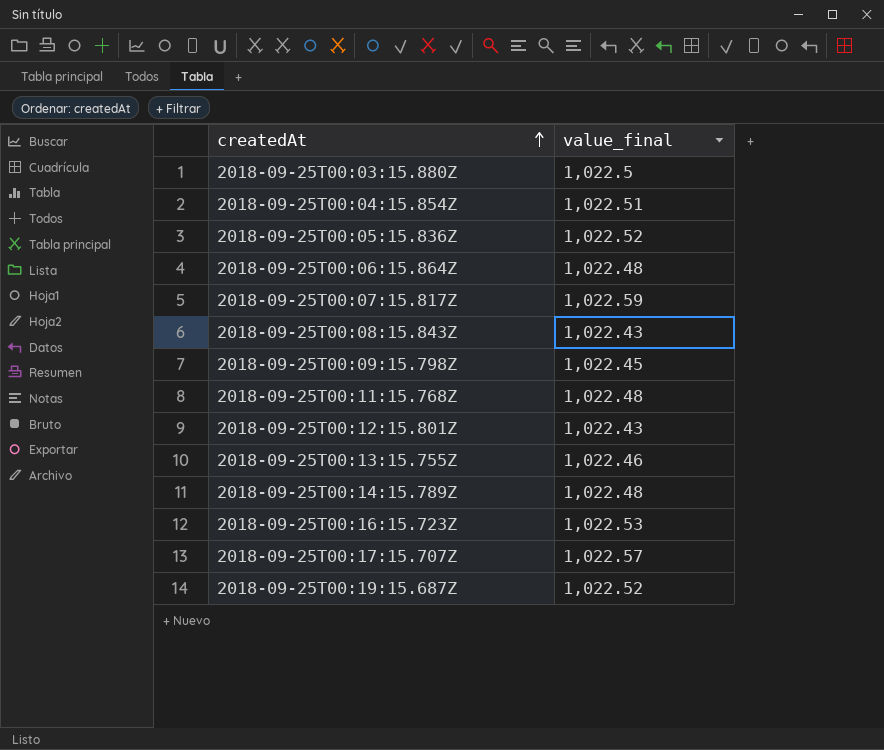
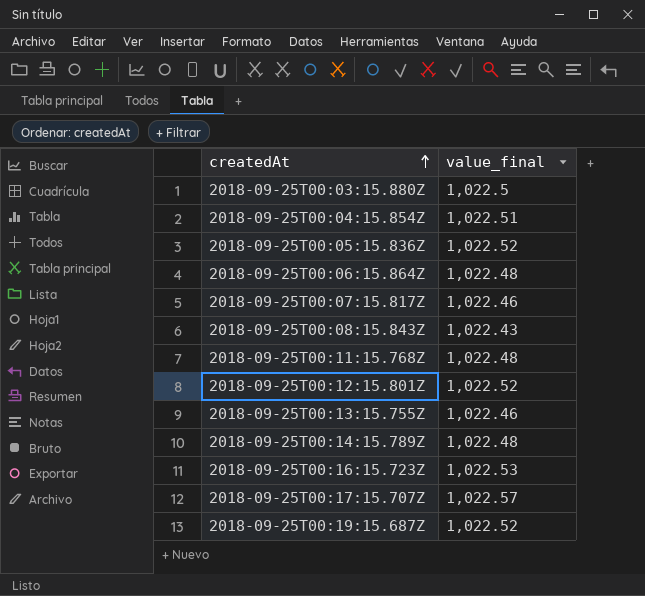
row 2018-09-25T00:09:15.798Z: 1,022.45 -> none
2018-09-25T00:07:15.817Z | value_final: 1,022.59 -> 1,022.46
2018-09-25T00:12:15.801Z | value_final: 1,022.43 -> 1,022.52

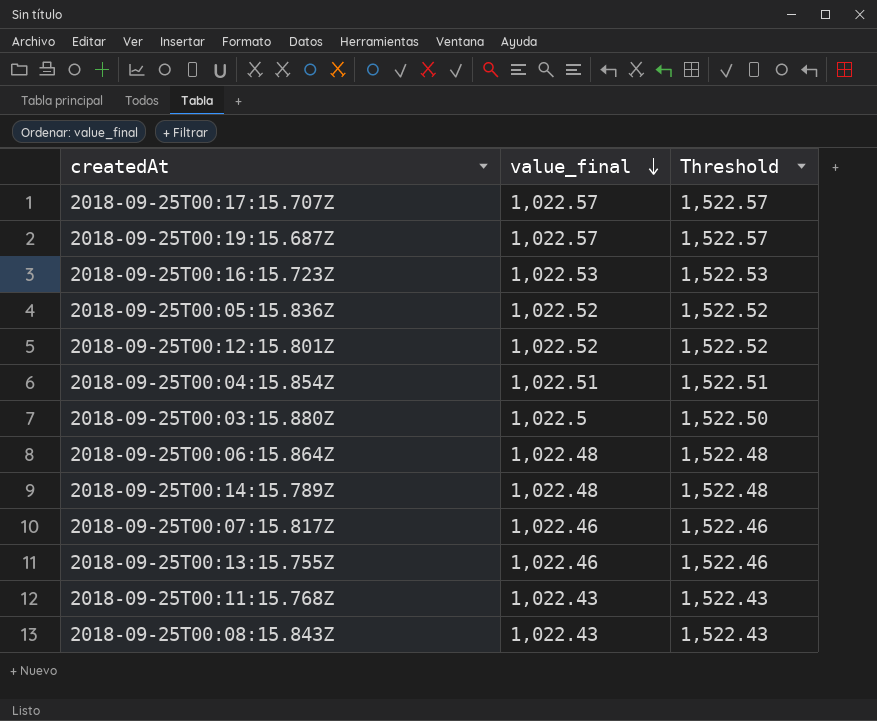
row order: createdAt ascending -> value_final descending
column Threshold | formula: none -> [value_final] + 500
2018-09-25T00:19:15.687Z | value_final: 1,022.52 -> 1,022.57
2018-09-25T00:11:15.768Z | value_final: 1,022.48 -> 1,022.43

